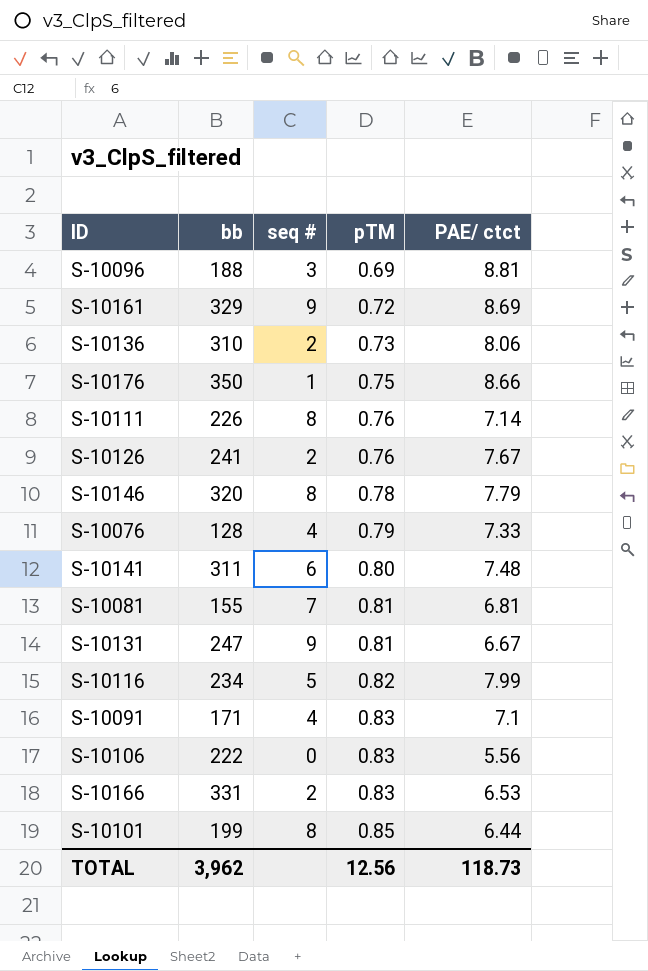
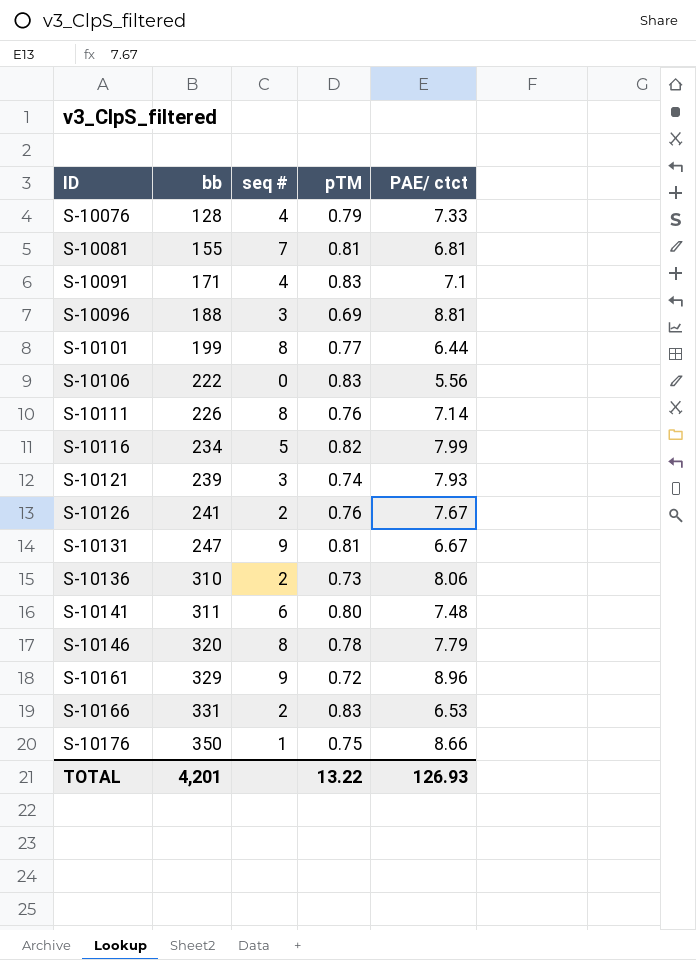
row order: pTM ascending -> ID ascending
S-10101 | pTM: 0.85 -> 0.77
row S-10121: none -> 239 | 3 | 0.74 | 7.93
S-10161 | PAE/ ctct: 8.69 -> 8.96
TOTAL | bb: 3,962 -> 4,201
TOTAL | pTM: 12.56 -> 13.22
TOTAL | PAE/ ctct: 118.73 -> 126.93

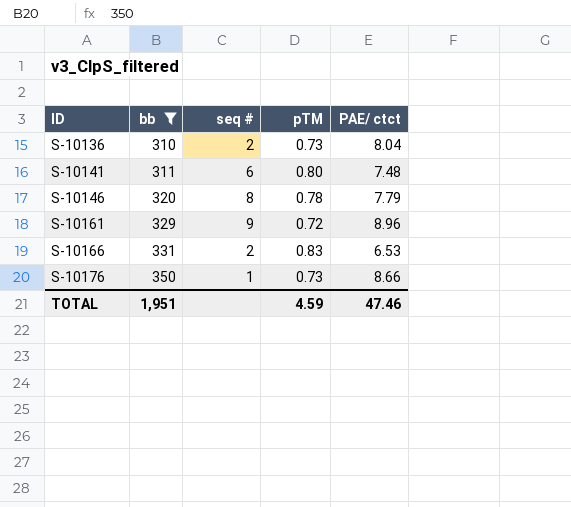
filter: none -> bb >= 310
S-10136 | PAE/ ctct: 8.06 -> 8.04
S-10176 | pTM: 0.75 -> 0.73
TOTAL | bb: 4,201 -> 1,951
TOTAL | pTM: 13.22 -> 4.59
TOTAL | PAE/ ctct: 126.93 -> 47.46

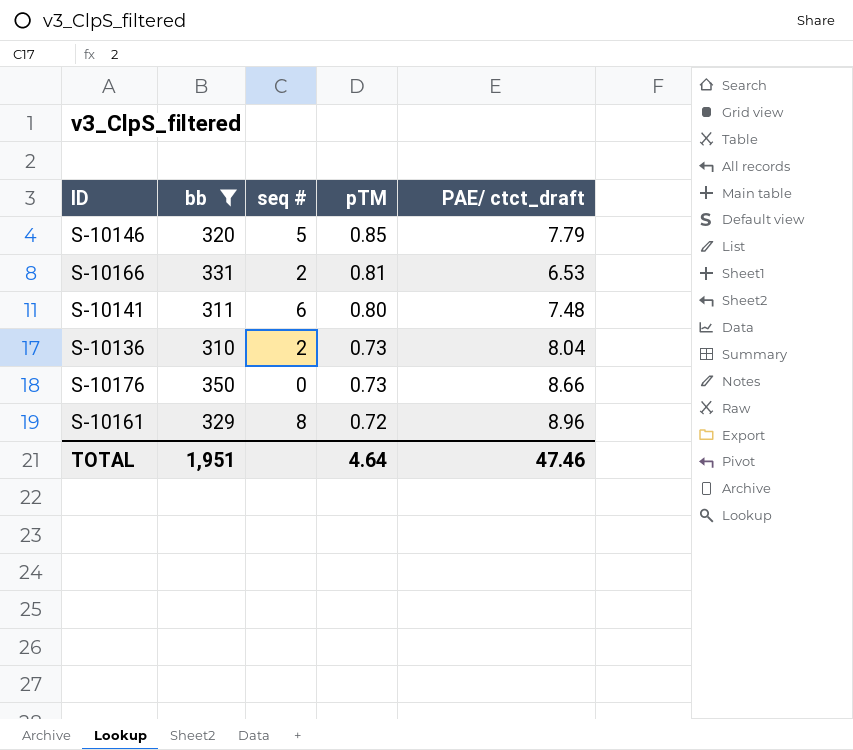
row order: ID ascending -> pTM descending
column name: PAE/ ctct -> PAE/ ctct_draft
S-10146 | seq #: 8 -> 5
S-10146 | pTM: 0.78 -> 0.85
S-10166 | pTM: 0.83 -> 0.81
S-10176 | seq #: 1 -> 0
S-10161 | seq #: 9 -> 8
TOTAL | pTM: 4.59 -> 4.64

